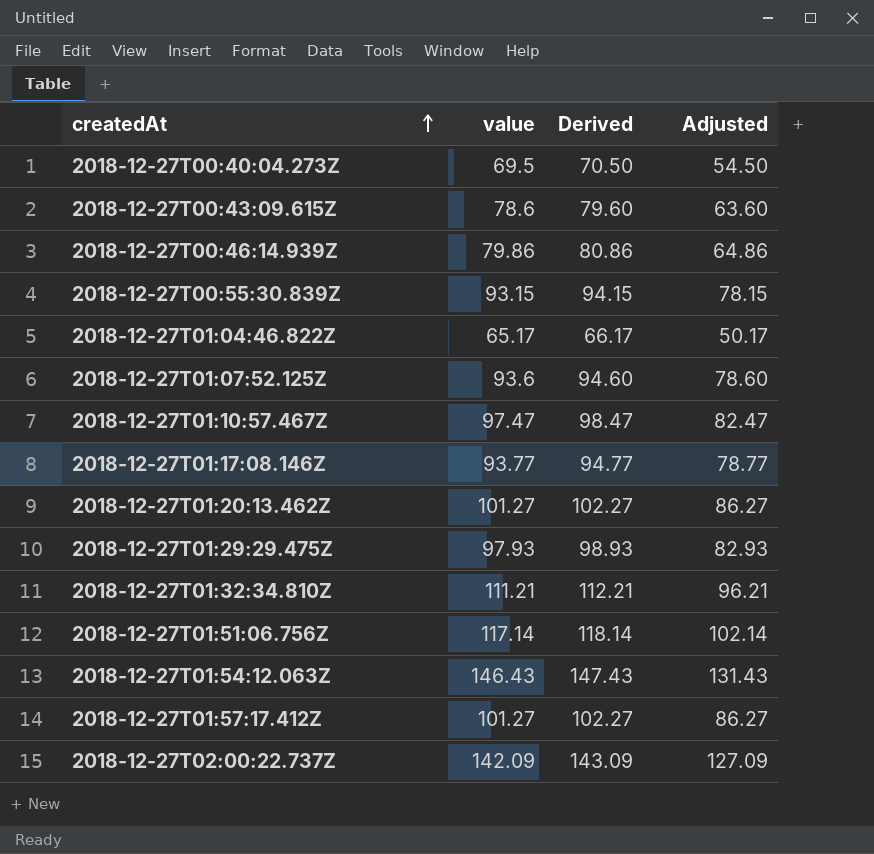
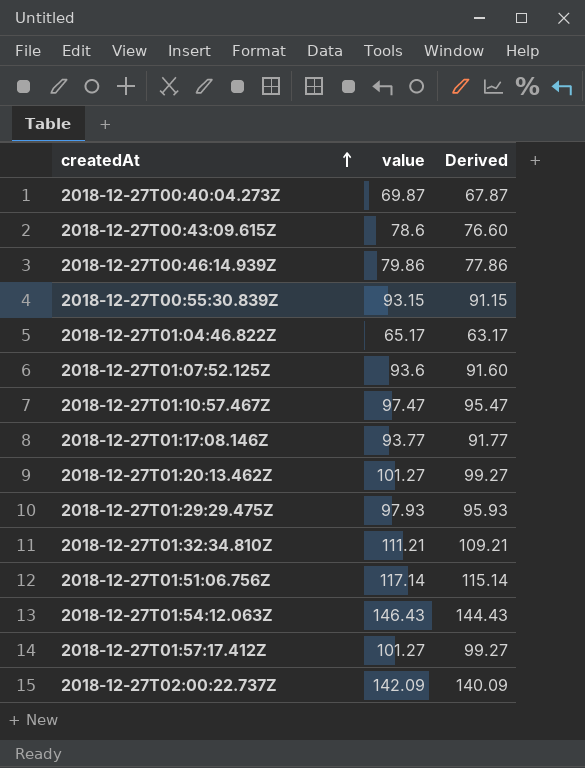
column Adjusted | formula: [value] - 15 -> none
column Derived | formula: [value] + 1 -> [value] - 2
2018-12-27T00:40:04.273Z | value: 69.5 -> 69.87

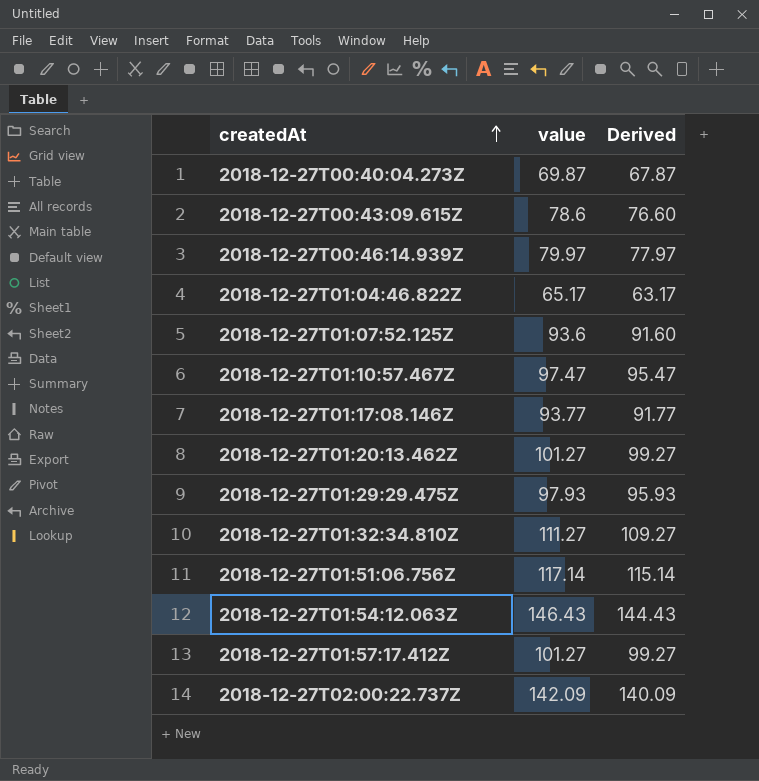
row 2018-12-27T00:55:30.839Z: 93.15 | 91.15 -> none
2018-12-27T00:46:14.939Z | value: 79.86 -> 79.97
2018-12-27T00:46:14.939Z | Derived: 77.86 -> 77.97
2018-12-27T01:32:34.810Z | value: 111.21 -> 111.27
2018-12-27T01:32:34.810Z | Derived: 109.21 -> 109.27

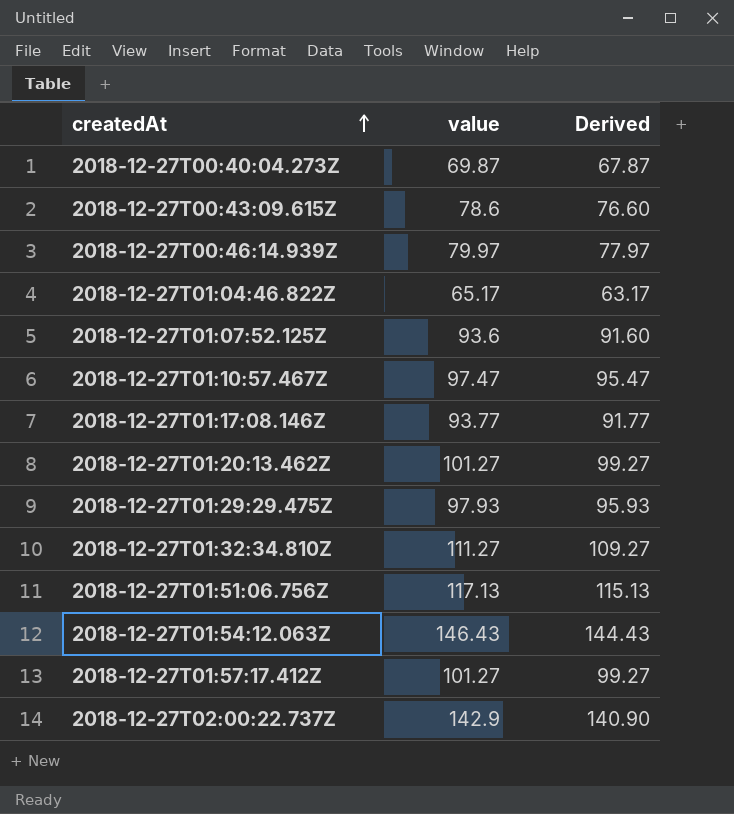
2018-12-27T01:51:06.756Z | value: 117.14 -> 117.13
2018-12-27T01:51:06.756Z | Derived: 115.14 -> 115.13
2018-12-27T02:00:22.737Z | value: 142.09 -> 142.9
2018-12-27T02:00:22.737Z | Derived: 140.09 -> 140.90

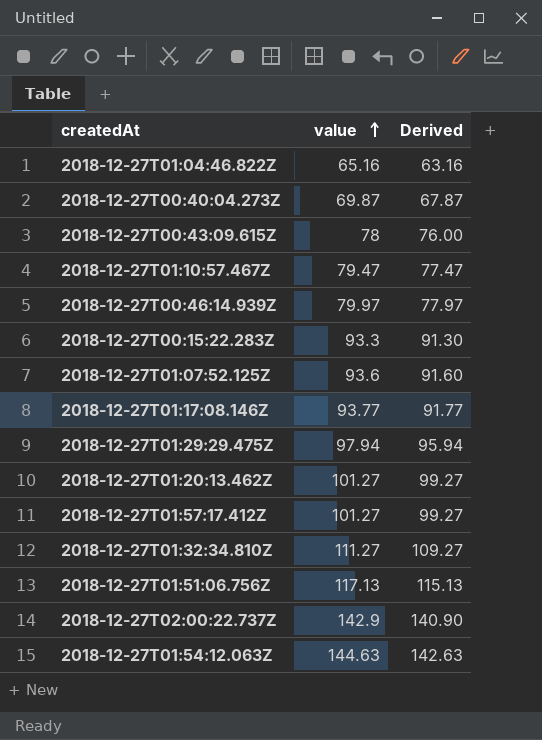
row order: createdAt ascending -> value ascending
2018-12-27T01:04:46.822Z | value: 65.17 -> 65.16
2018-12-27T01:04:46.822Z | Derived: 63.17 -> 63.16
2018-12-27T00:43:09.615Z | value: 78.6 -> 78
2018-12-27T00:43:09.615Z | Derived: 76.60 -> 76.00
2018-12-27T01:10:57.467Z | value: 97.47 -> 79.47
2018-12-27T01:10:57.467Z | Derived: 95.47 -> 77.47
row 2018-12-27T00:15:22.283Z: none -> 93.3 | 91.30
2018-12-27T01:29:29.475Z | value: 97.93 -> 97.94
2018-12-27T01:29:29.475Z | Derived: 95.93 -> 95.94
2018-12-27T01:54:12.063Z | value: 146.43 -> 144.63
2018-12-27T01:54:12.063Z | Derived: 144.43 -> 142.63

